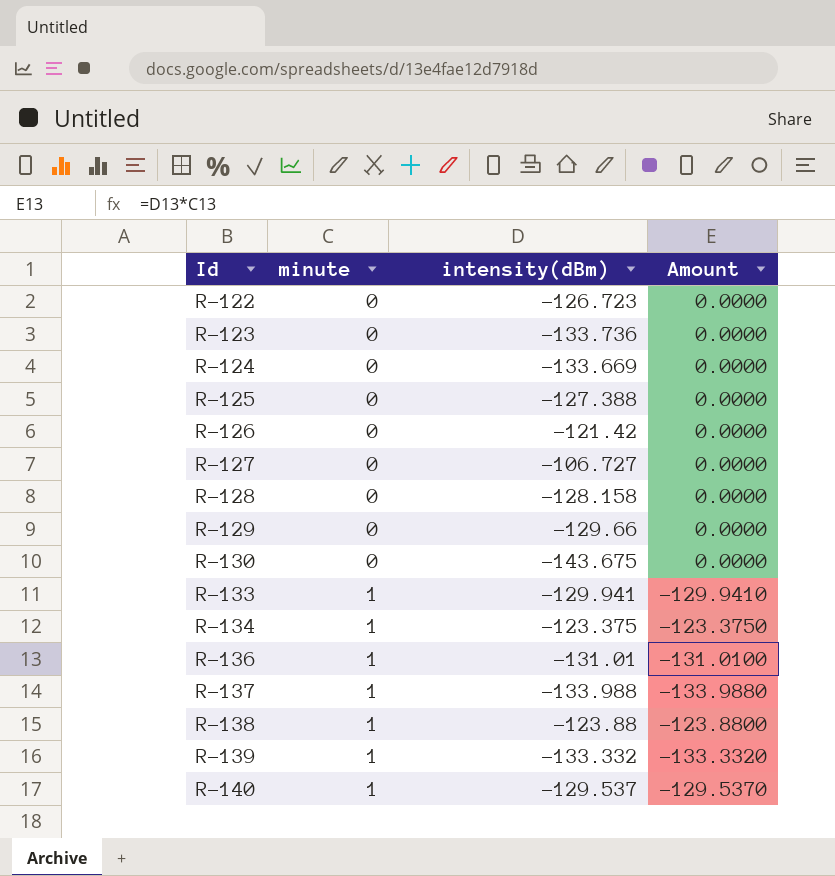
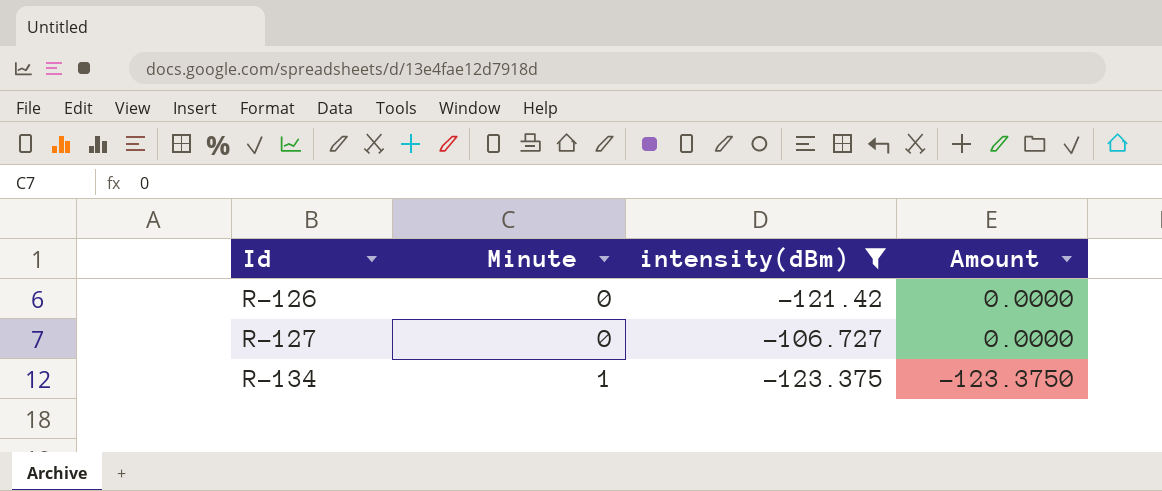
filter: none -> intensity(dBm) >= -123.375
column name: minute -> Minute

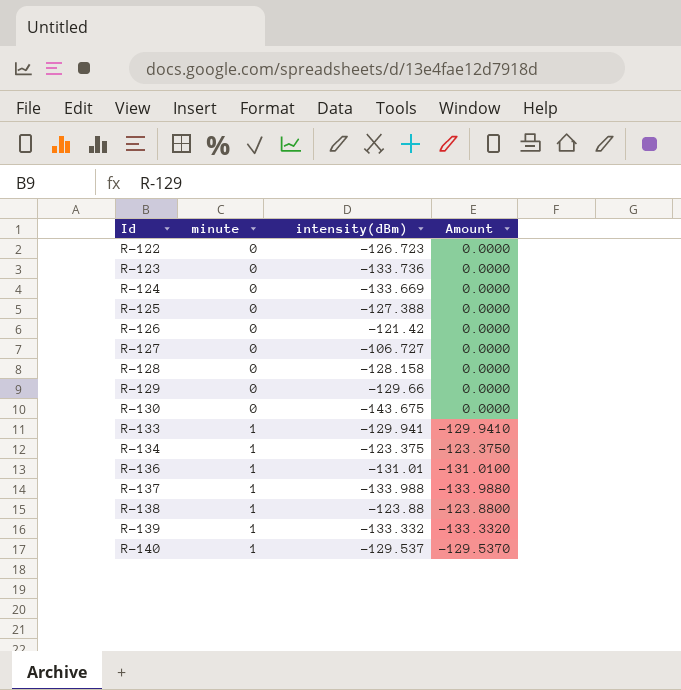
filter: intensity(dBm) >= -123.375 -> none
column name: Minute -> minute

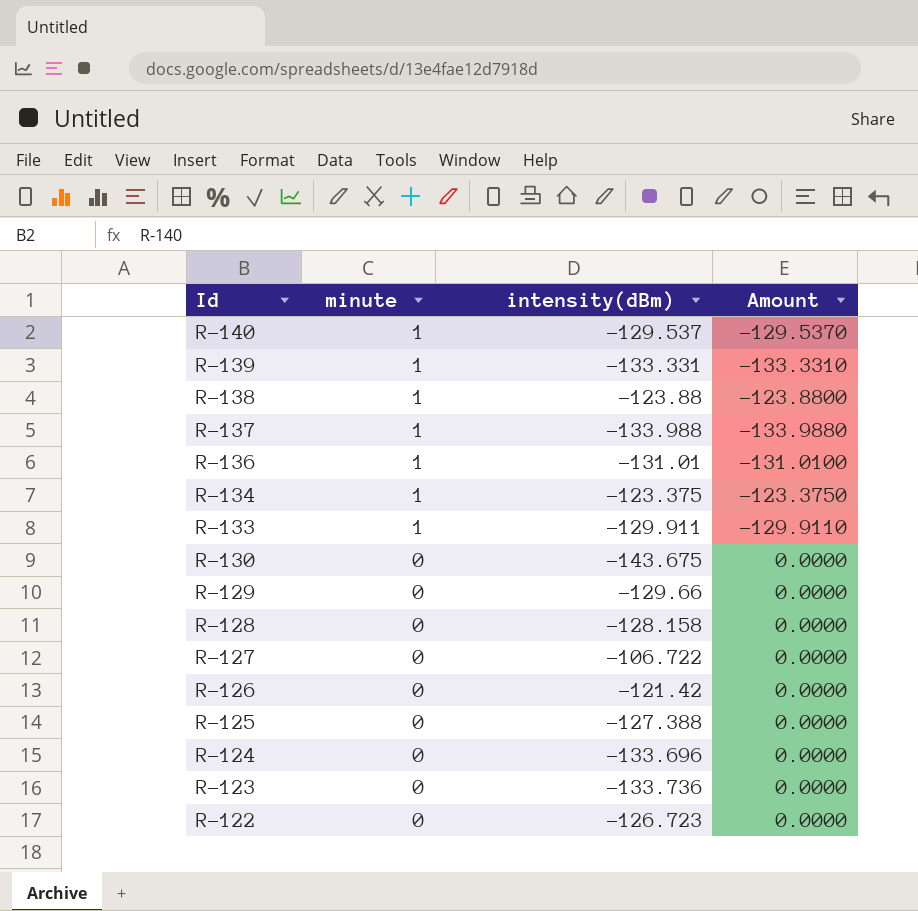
row order: Id ascending -> Id descending
R-139 | intensity(dBm): -133.332 -> -133.331
R-139 | Amount: -133.3320 -> -133.3310
R-133 | intensity(dBm): -129.941 -> -129.911
R-133 | Amount: -129.9410 -> -129.9110
R-127 | intensity(dBm): -106.727 -> -106.722
R-124 | intensity(dBm): -133.669 -> -133.696

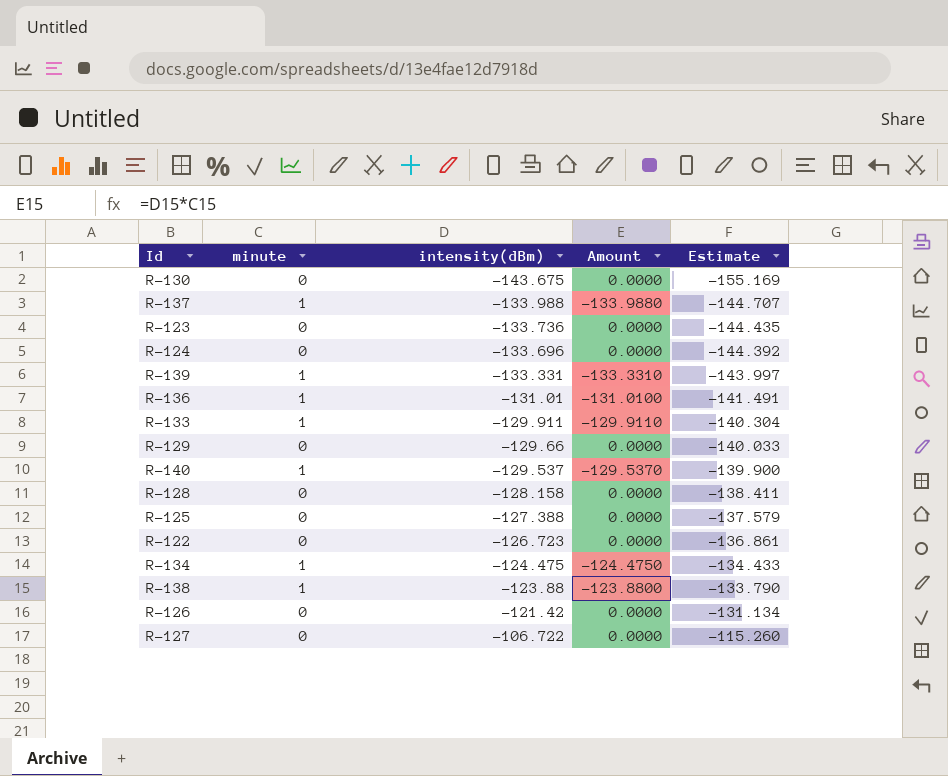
row order: Id descending -> intensity(dBm) ascending
column Estimate | formula: none -> [intensity(dBm)] * 1.08
R-134 | intensity(dBm): -123.375 -> -124.475
R-134 | Amount: -123.3750 -> -124.4750

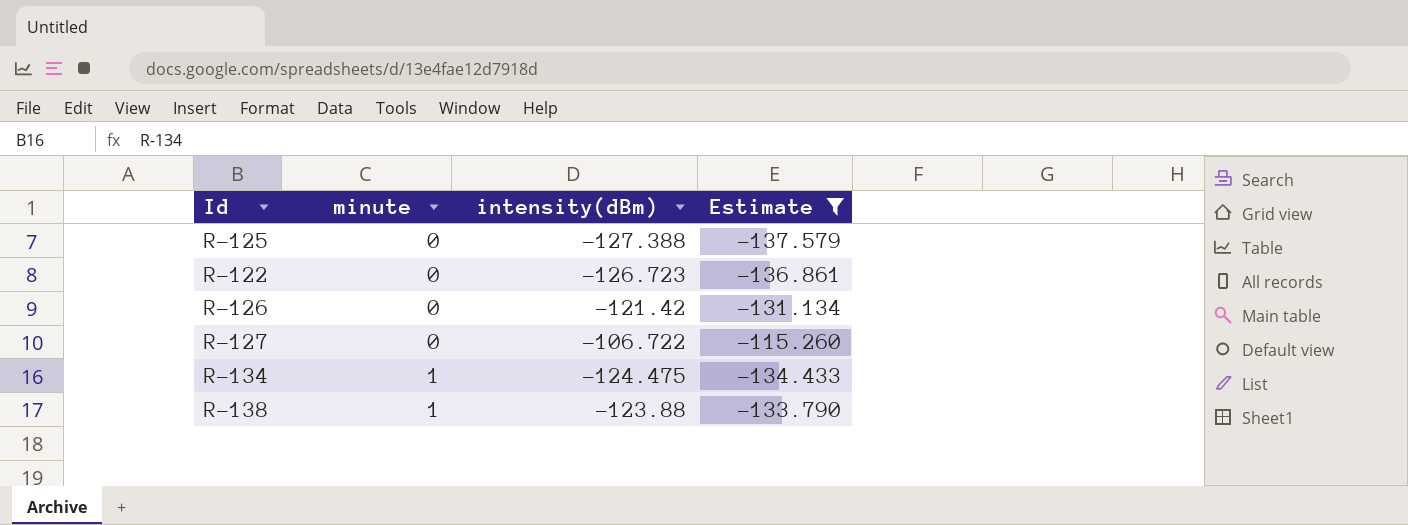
filter: none -> Estimate >= -137.579
row order: intensity(dBm) ascending -> minute ascending
column Amount | formula: [minute] * [intensity(dBm)] -> none

